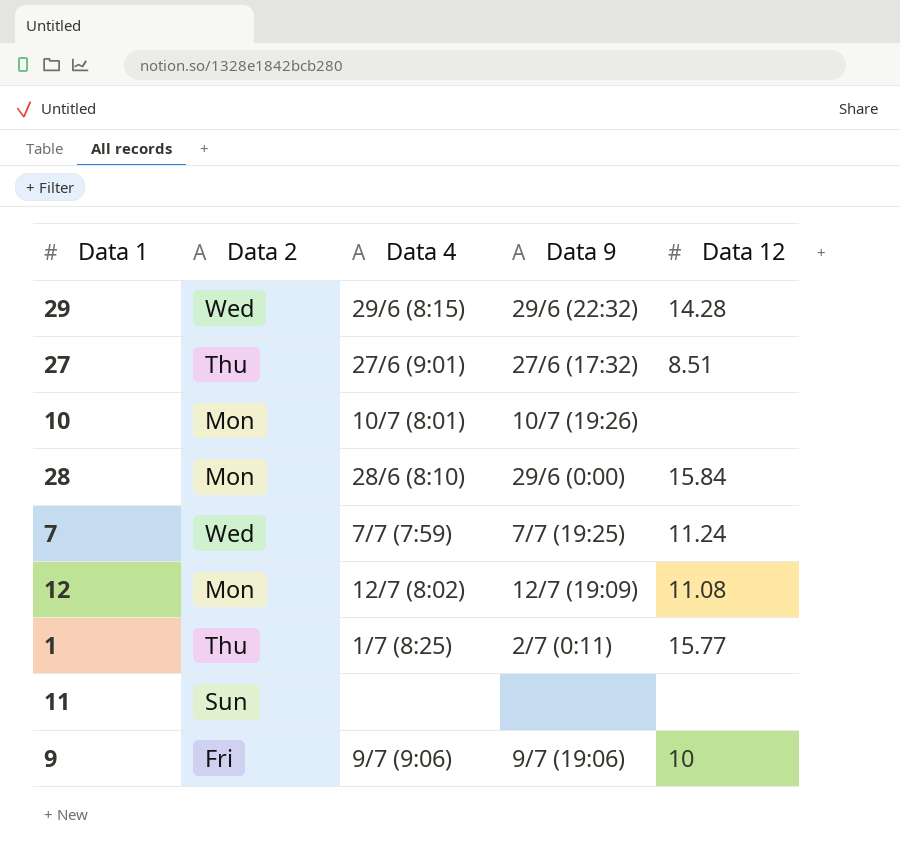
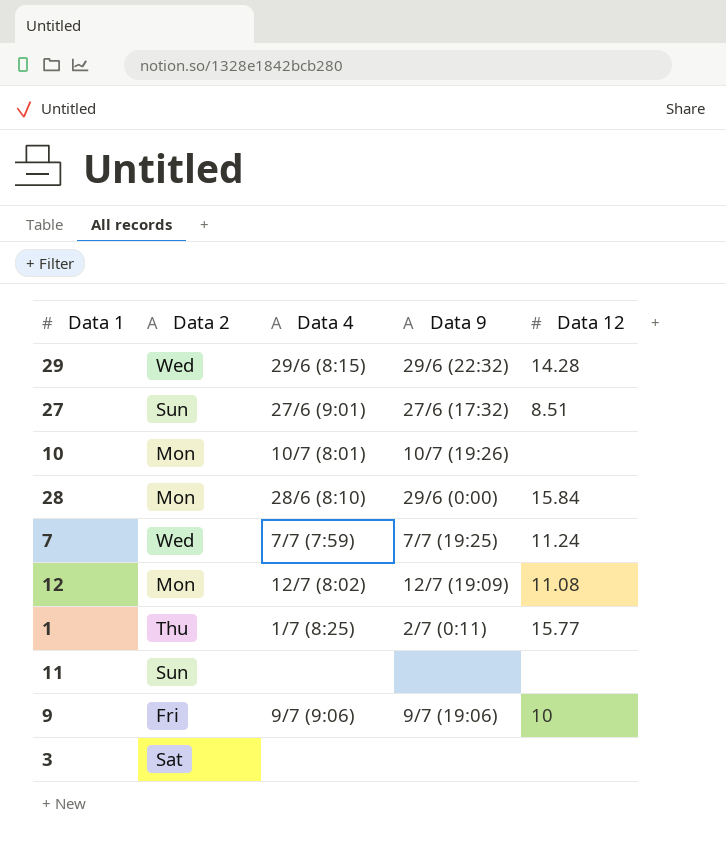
27 | Data 2: Thu -> Sun
row 3: none -> Sat | none | none | none

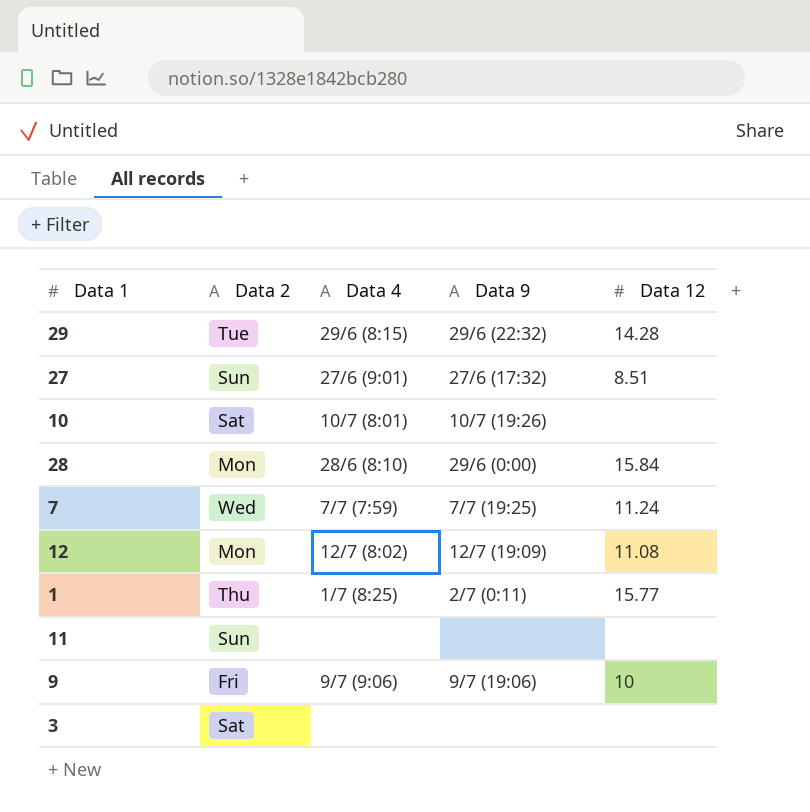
29 | Data 2: Wed -> Tue
10 | Data 2: Mon -> Sat

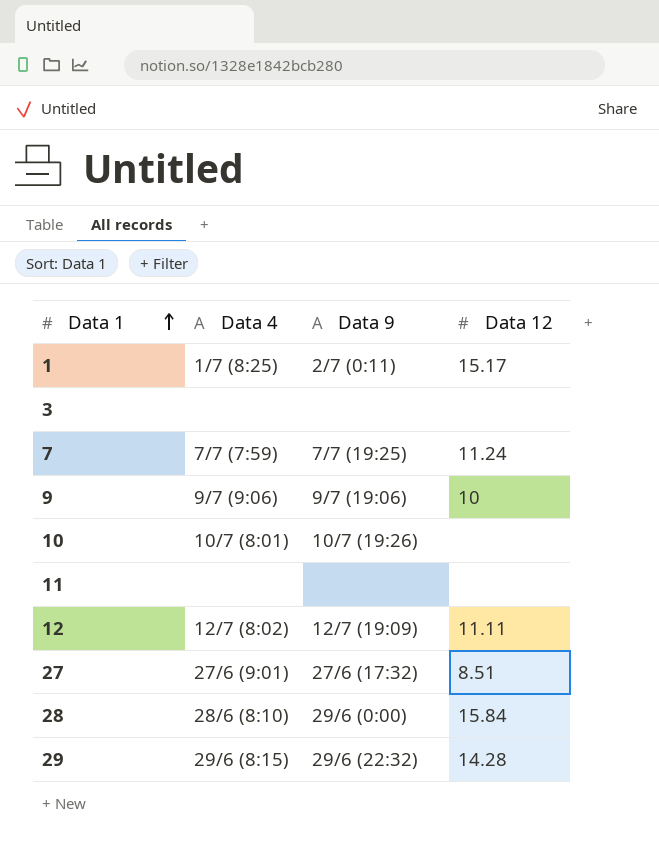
row order: none -> Data 1 ascending
column Data 2 | position: 2 -> none
1 | Data 12: 15.77 -> 15.17
12 | Data 12: 11.08 -> 11.11

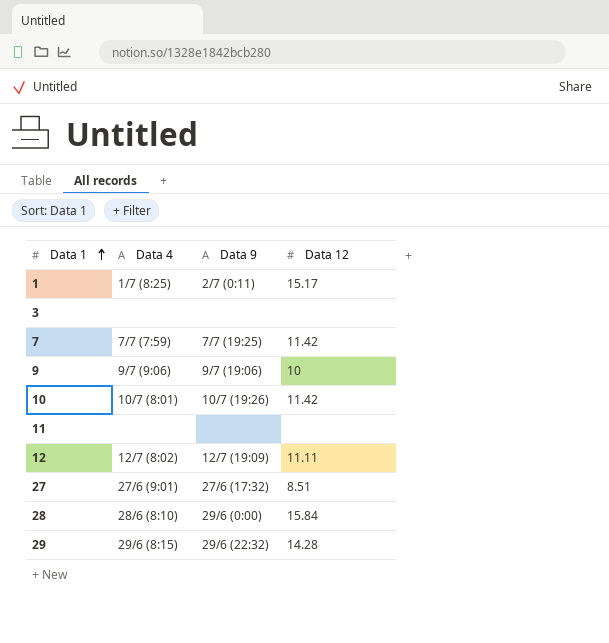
7 | Data 12: 11.24 -> 11.42
10 | Data 12: none -> 11.42

